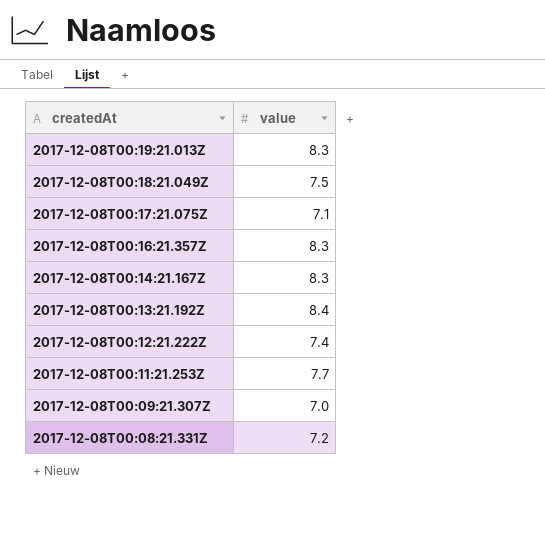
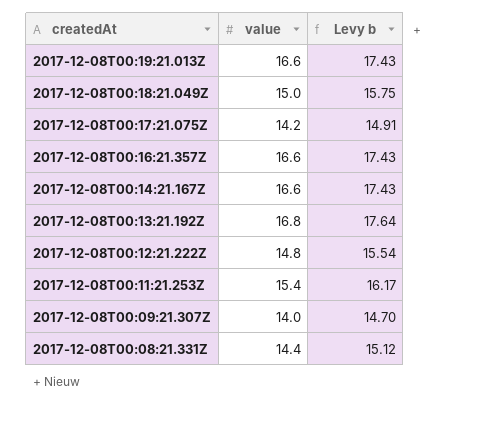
column Levy b | formula: none -> [value] * 1.05
2017-12-08T00:19:21.013Z | value: 8.3 -> 16.6
2017-12-08T00:18:21.049Z | value: 7.5 -> 15.0
2017-12-08T00:17:21.075Z | value: 7.1 -> 14.2
2017-12-08T00:16:21.357Z | value: 8.3 -> 16.6
2017-12-08T00:14:21.167Z | value: 8.3 -> 16.6
2017-12-08T00:13:21.192Z | value: 8.4 -> 16.8
2017-12-08T00:12:21.222Z | value: 7.4 -> 14.8
2017-12-08T00:11:21.253Z | value: 7.7 -> 15.4
2017-12-08T00:09:21.307Z | value: 7.0 -> 14.0
2017-12-08T00:08:21.331Z | value: 7.2 -> 14.4

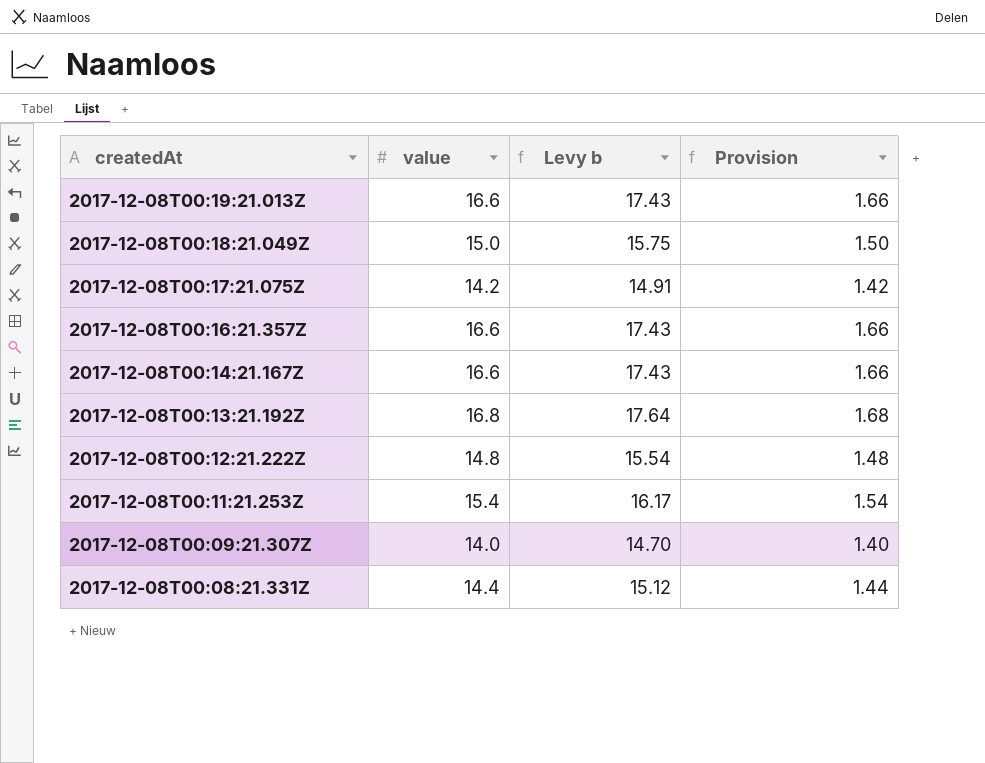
column Provision | formula: none -> [value] * 0.1

